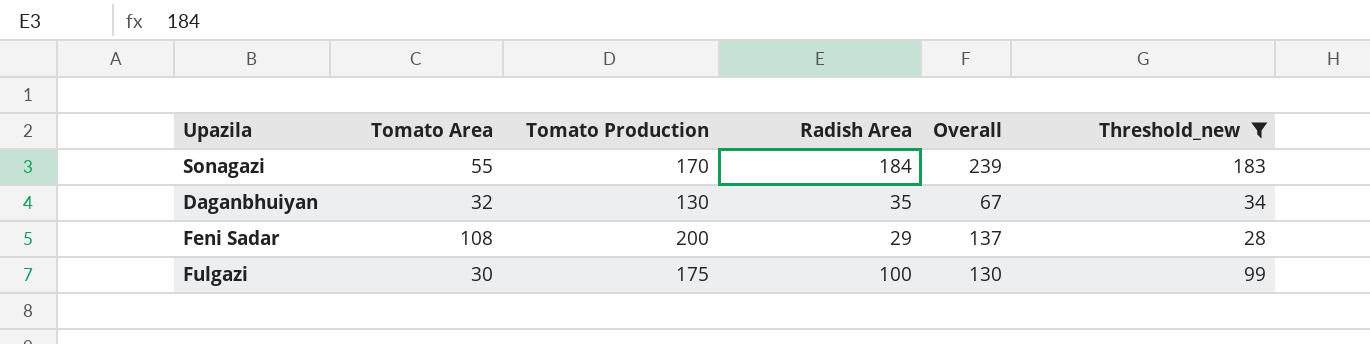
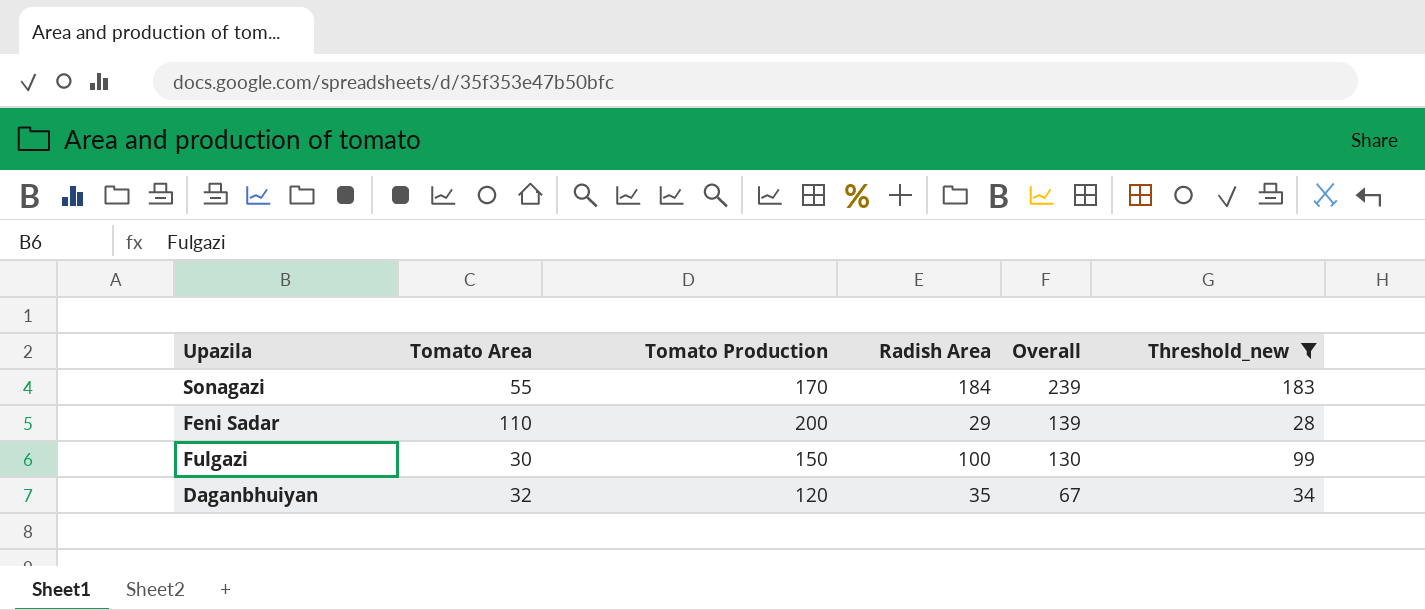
row order: none -> Overall descending
Feni Sadar | Tomato Area: 108 -> 110
Feni Sadar | Overall: 137 -> 139
Fulgazi | Tomato Production: 175 -> 150
Daganbhuiyan | Tomato Production: 130 -> 120

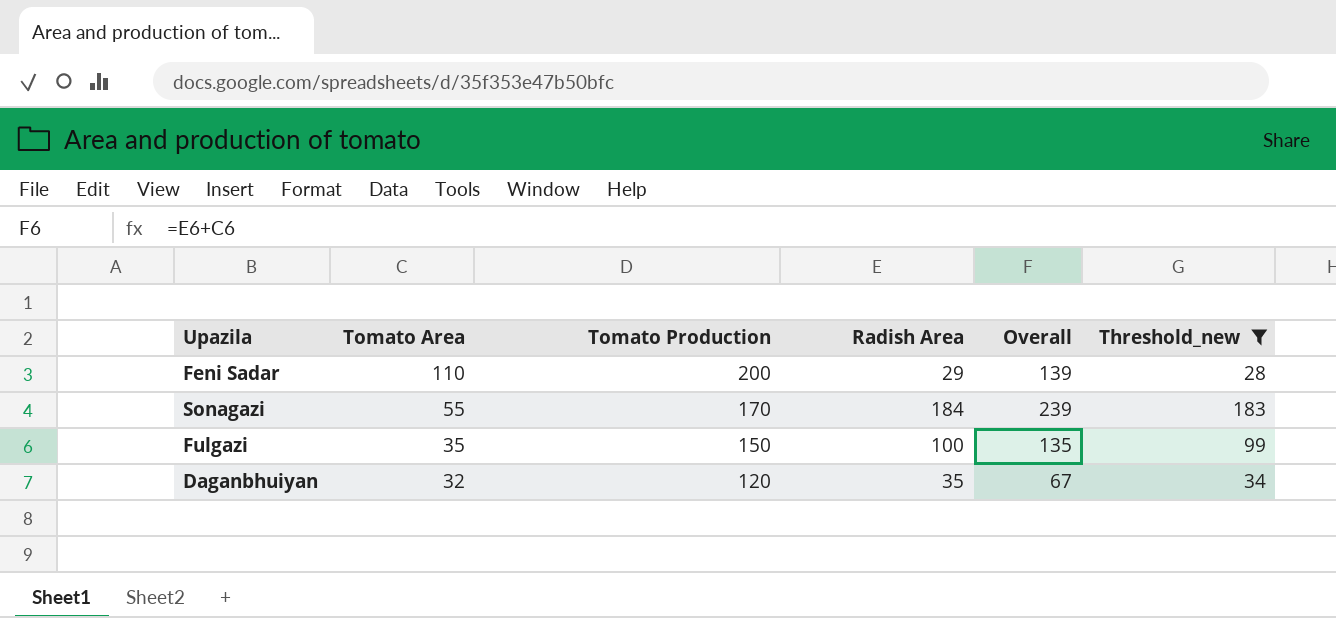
row order: Overall descending -> Tomato Area descending
Fulgazi | Tomato Area: 30 -> 35
Fulgazi | Overall: 130 -> 135

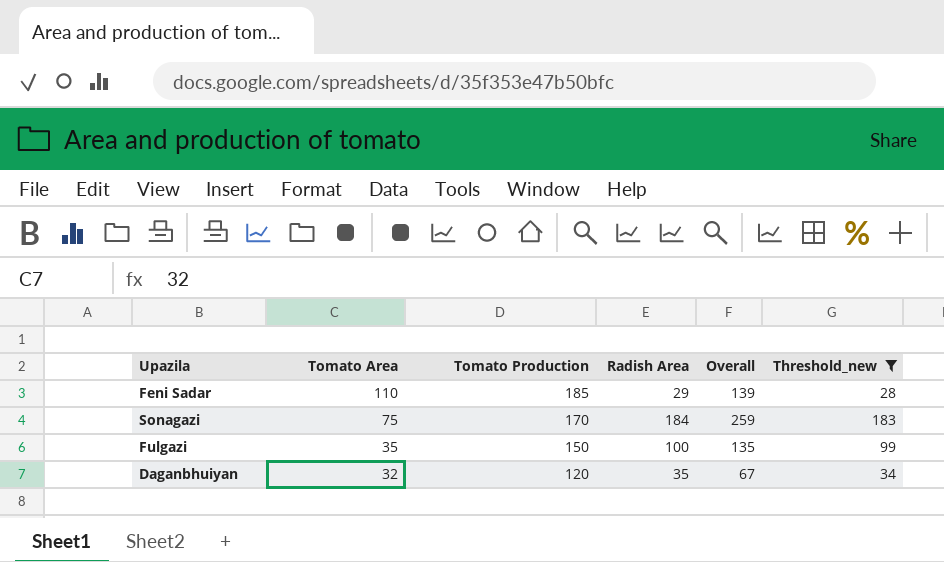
Feni Sadar | Tomato Production: 200 -> 185
Sonagazi | Tomato Area: 55 -> 75
Sonagazi | Overall: 239 -> 259

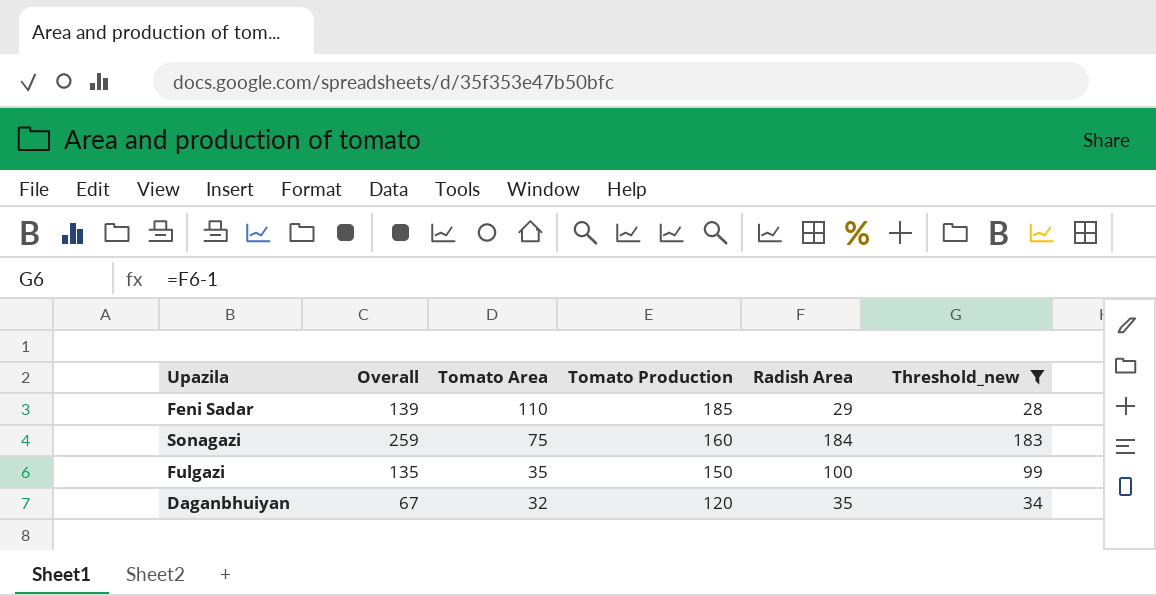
column Overall | position: 5 -> 2
Sonagazi | Tomato Production: 170 -> 160

